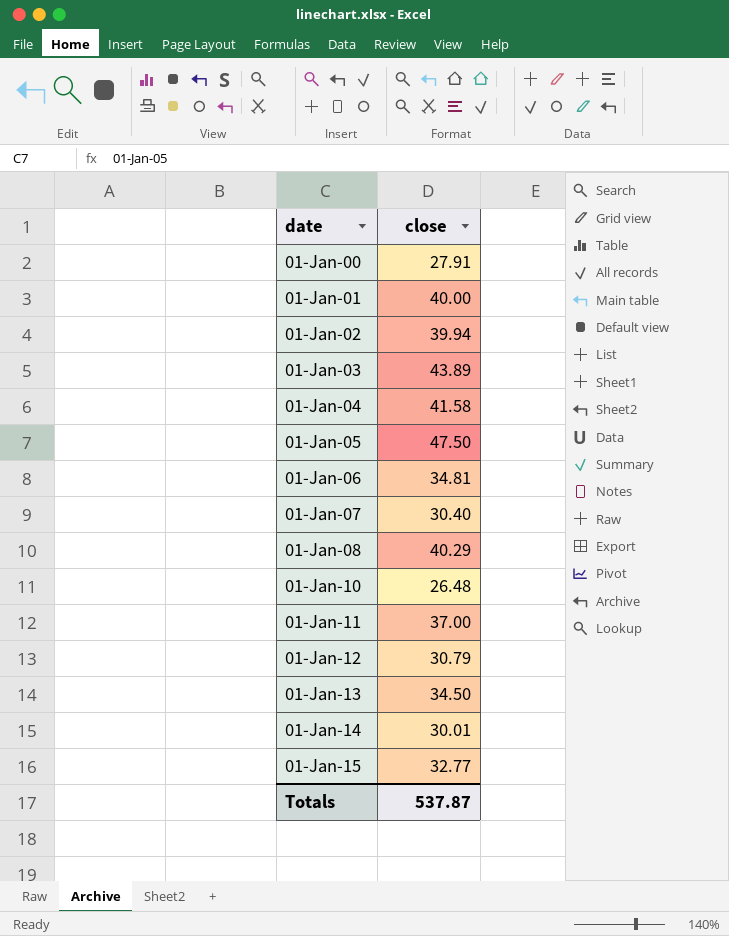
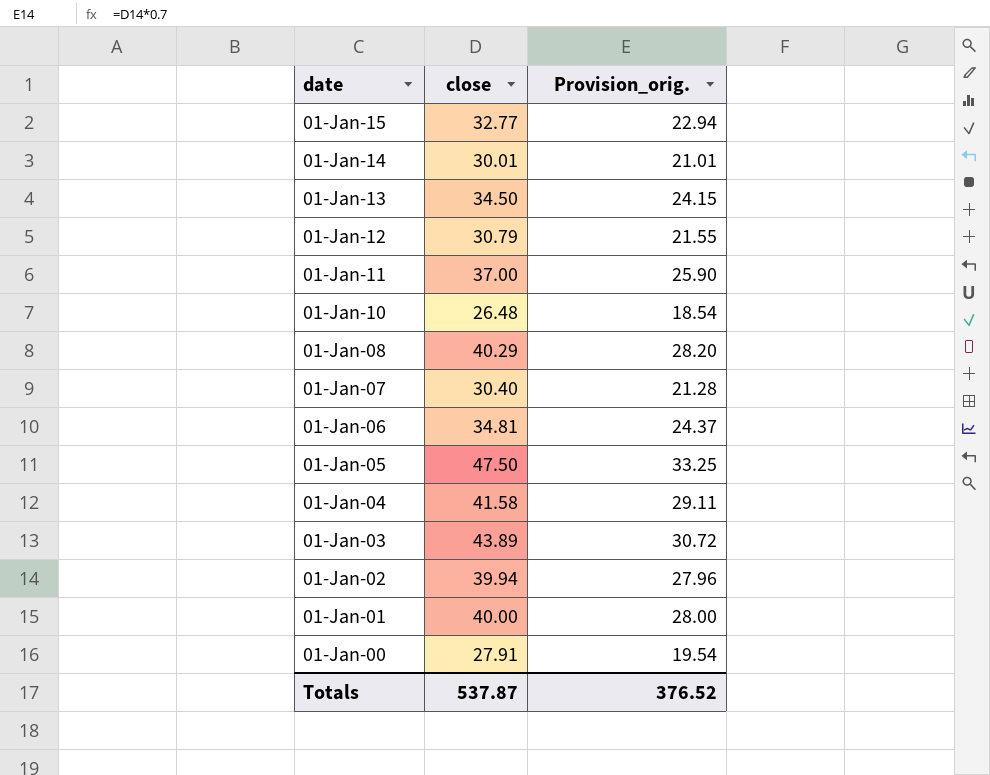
row order: date ascending -> date descending
column Provision_orig. | formula: none -> [close] * 0.7

